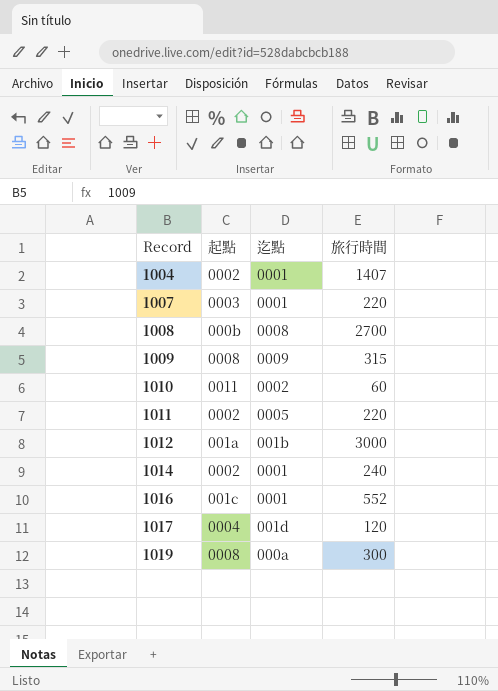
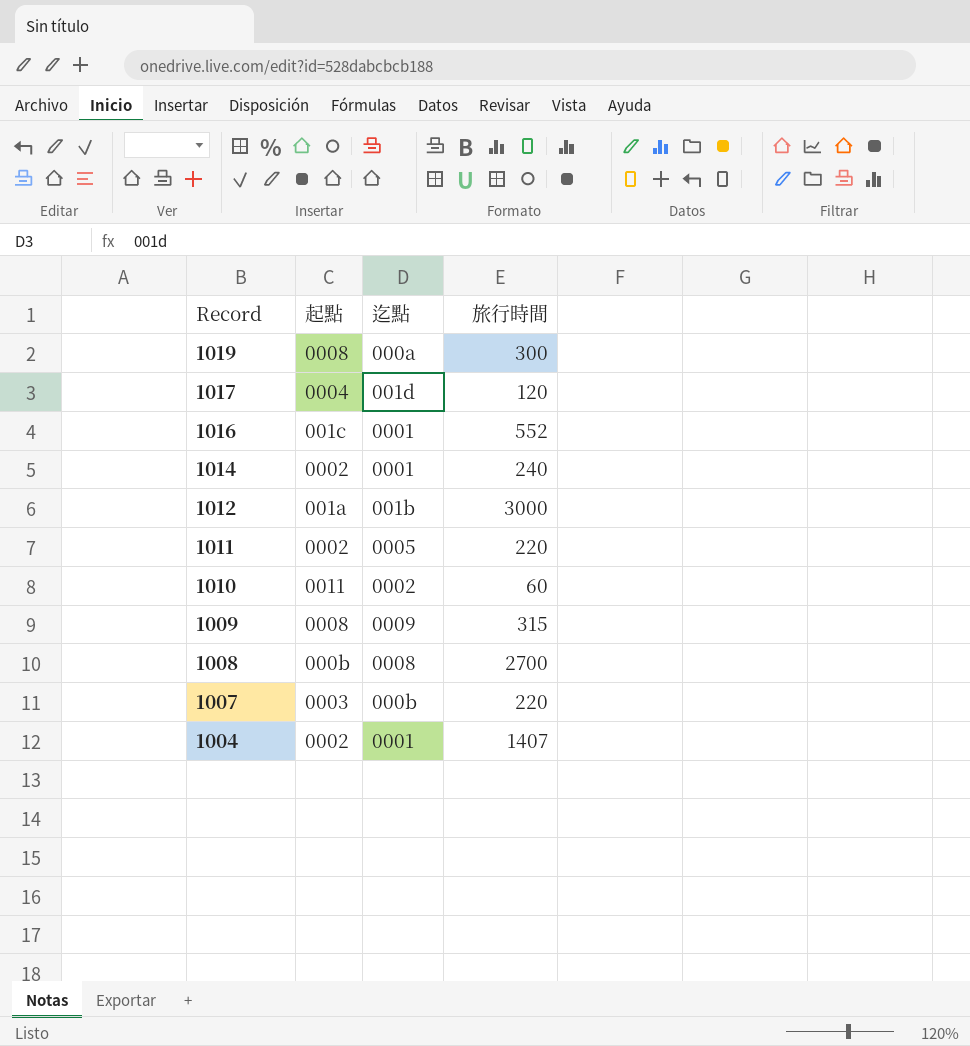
row order: Record ascending -> Record descending
1007 | 迄點: 0001 -> 000b

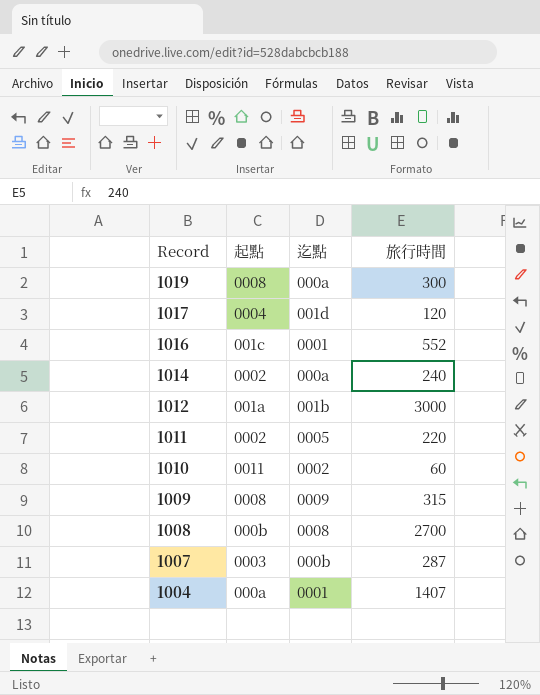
1014 | 迄點: 0001 -> 000a
1007 | 旅行時間: 220 -> 287
1004 | 起點: 0002 -> 000a

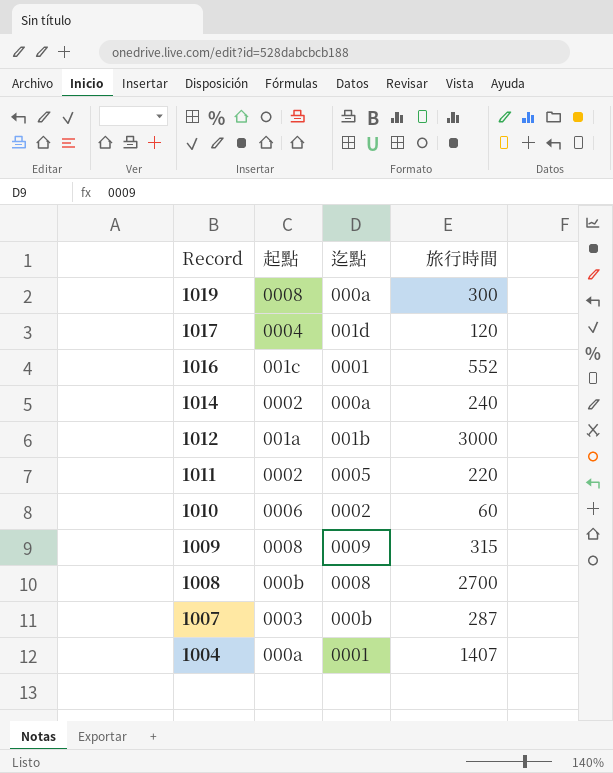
1010 | 起點: 0011 -> 0006

